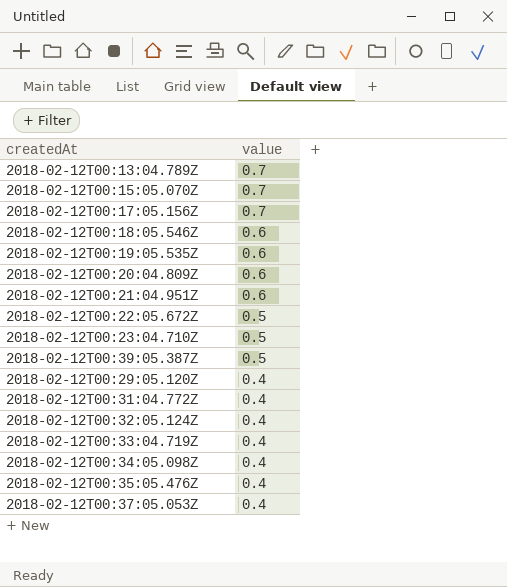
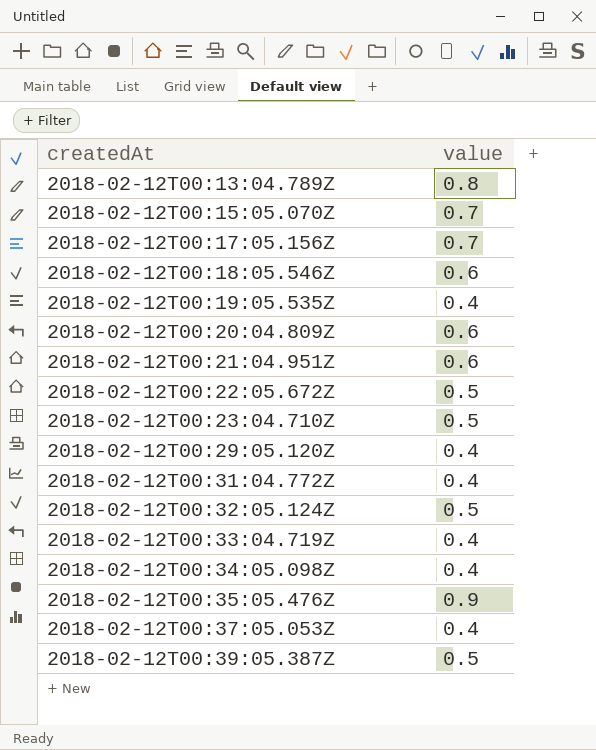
row order: value descending -> createdAt ascending
2018-02-12T00:13:04.789Z | value: 0.7 -> 0.8
2018-02-12T00:19:05.535Z | value: 0.6 -> 0.4
2018-02-12T00:32:05.124Z | value: 0.4 -> 0.5
2018-02-12T00:35:05.476Z | value: 0.4 -> 0.9

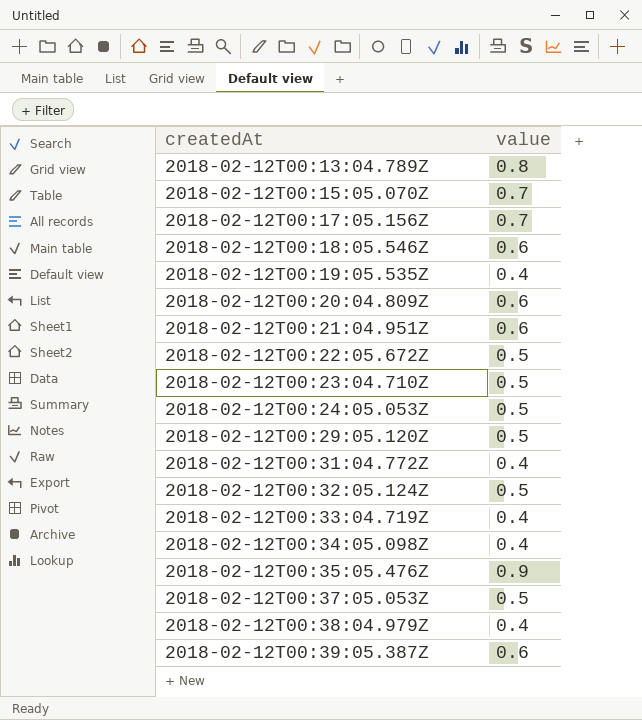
row 2018-02-12T00:24:05.053Z: none -> 0.5
2018-02-12T00:29:05.120Z | value: 0.4 -> 0.5
2018-02-12T00:37:05.053Z | value: 0.4 -> 0.5
row 2018-02-12T00:38:04.979Z: none -> 0.4
2018-02-12T00:39:05.387Z | value: 0.5 -> 0.6

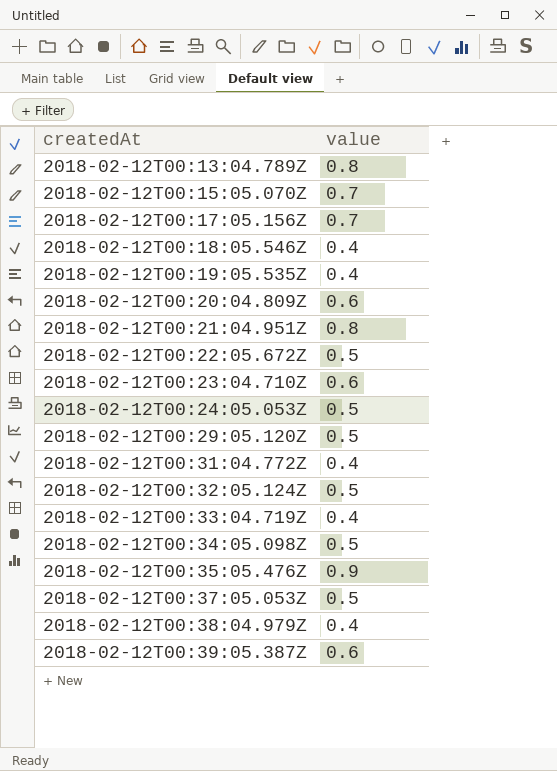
2018-02-12T00:18:05.546Z | value: 0.6 -> 0.4
2018-02-12T00:21:04.951Z | value: 0.6 -> 0.8
2018-02-12T00:23:04.710Z | value: 0.5 -> 0.6
2018-02-12T00:34:05.098Z | value: 0.4 -> 0.5

